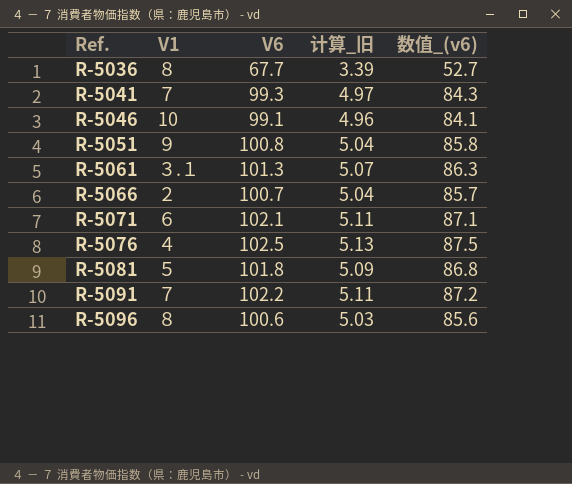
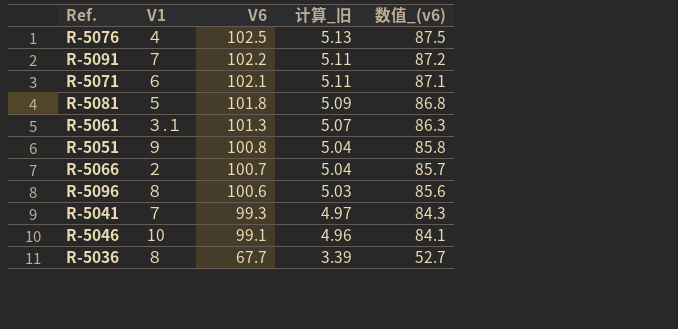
row order: Ref. ascending -> V6 descending

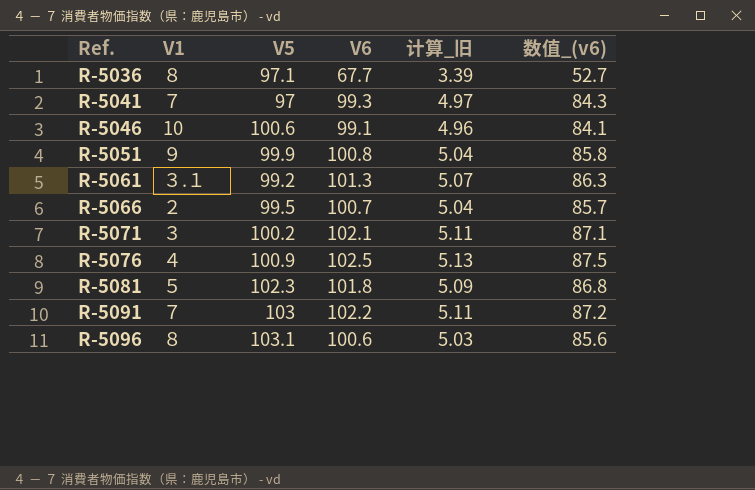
row order: V6 descending -> Ref. ascending
column V5 | position: none -> 3
R-5071 | V1: ６ -> ３

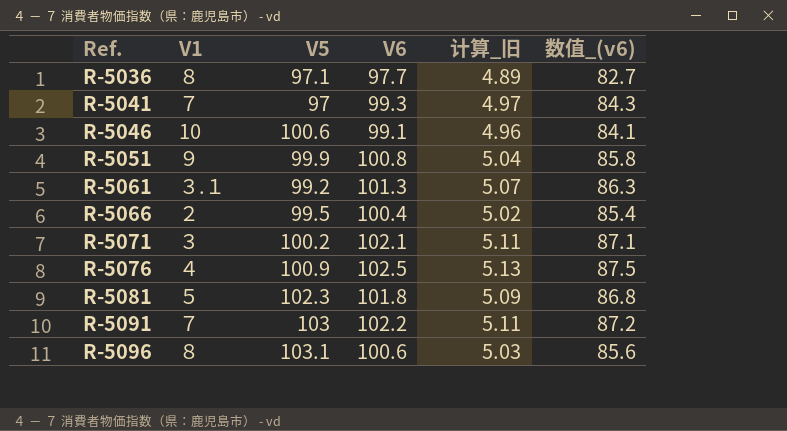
R-5036 | V6: 67.7 -> 97.7
R-5036 | 计算_旧: 3.39 -> 4.89
R-5036 | 数值_(v6): 52.7 -> 82.7
R-5066 | V6: 100.7 -> 100.4
R-5066 | 计算_旧: 5.04 -> 5.02
R-5066 | 数值_(v6): 85.7 -> 85.4

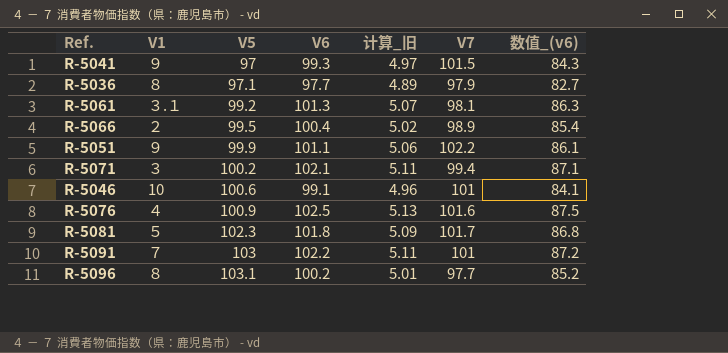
row order: Ref. ascending -> V5 ascending
column V7 | position: none -> 6
R-5041 | V1: ７ -> ９
R-5051 | V6: 100.8 -> 101.1
R-5051 | 计算_旧: 5.04 -> 5.06
R-5051 | 数值_(v6): 85.8 -> 86.1
R-5096 | V6: 100.6 -> 100.2
R-5096 | 计算_旧: 5.03 -> 5.01
R-5096 | 数值_(v6): 85.6 -> 85.2

